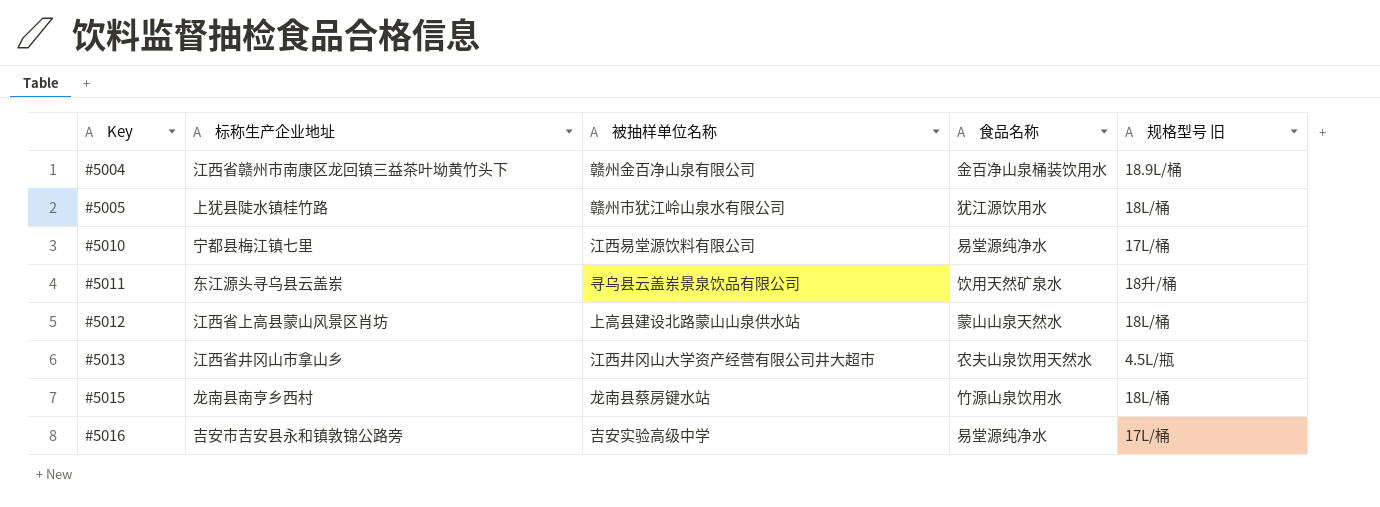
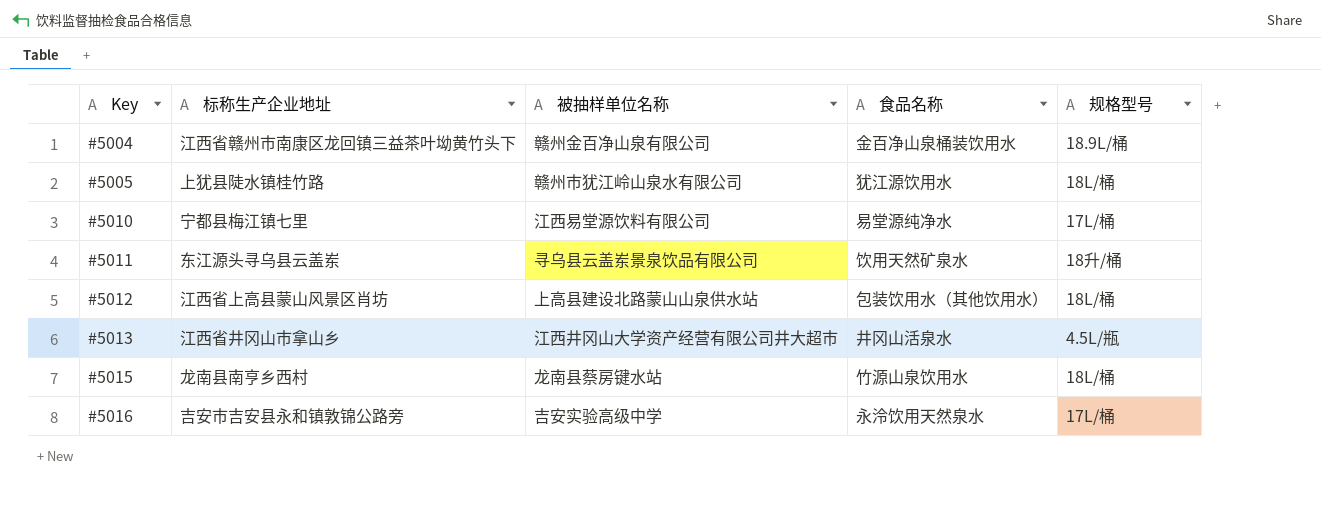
column name: 规格型号 旧 -> 规格型号
#5012 | 食品名称: 蒙山山泉天然水 -> 包装饮用水（其他饮用水）
#5013 | 食品名称: 农夫山泉饮用天然水 -> 井冈山活泉水
#5016 | 食品名称: 易堂源纯净水 -> 永泠饮用天然泉水

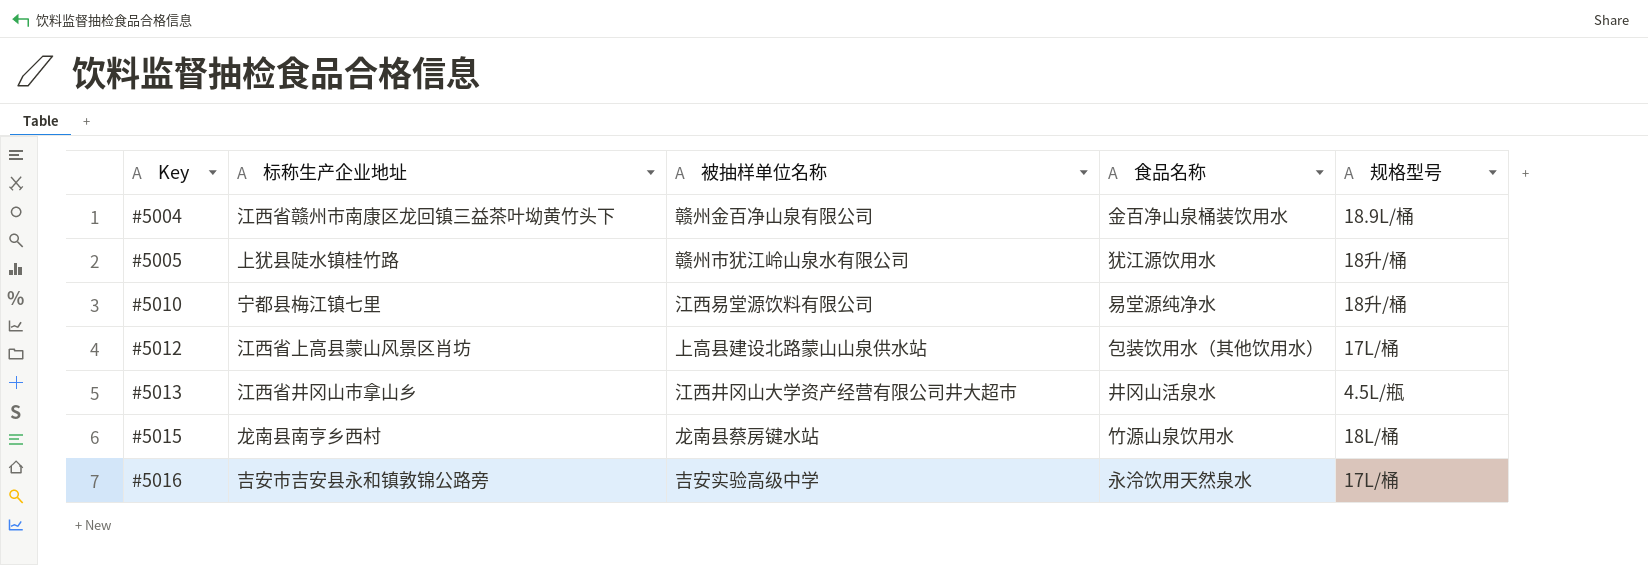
row #5011: 东江源头寻乌县云盖岽 | 寻乌县云盖岽景泉饮品有限公司 | 饮用天然矿泉水 | 18升/桶 -> none
#5005 | 规格型号: 18L/桶 -> 18升/桶
#5010 | 规格型号: 17L/桶 -> 18升/桶
#5012 | 规格型号: 18L/桶 -> 17L/桶

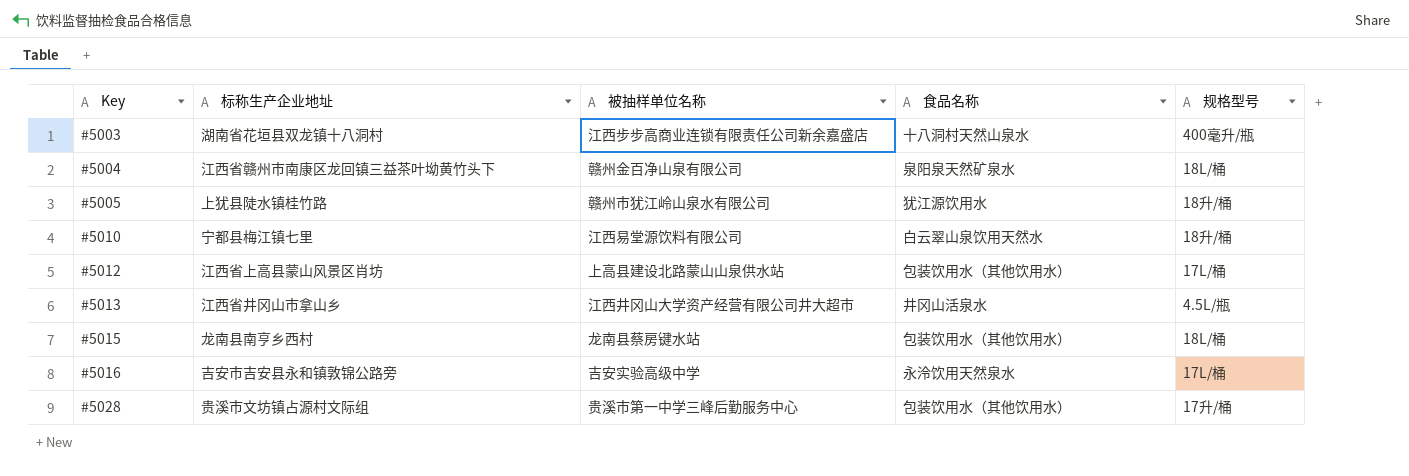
row #5003: none -> 湖南省花垣县双龙镇十八洞村 | 江西步步高商业连锁有限责任公司新余嘉盛店 | 十八洞村天然山泉水 | 400毫升/瓶
#5004 | 食品名称: 金百净山泉桶装饮用水 -> 泉阳泉天然矿泉水
#5004 | 规格型号: 18.9L/桶 -> 18L/桶
#5010 | 食品名称: 易堂源纯净水 -> 白云翠山泉饮用天然水
#5015 | 食品名称: 竹源山泉饮用水 -> 包装饮用水（其他饮用水）
row #5028: none -> 贵溪市文坊镇占源村文际组 | 贵溪市第一中学三峰后勤服务中心 | 包装饮用水（其他饮用水） | 17升/桶

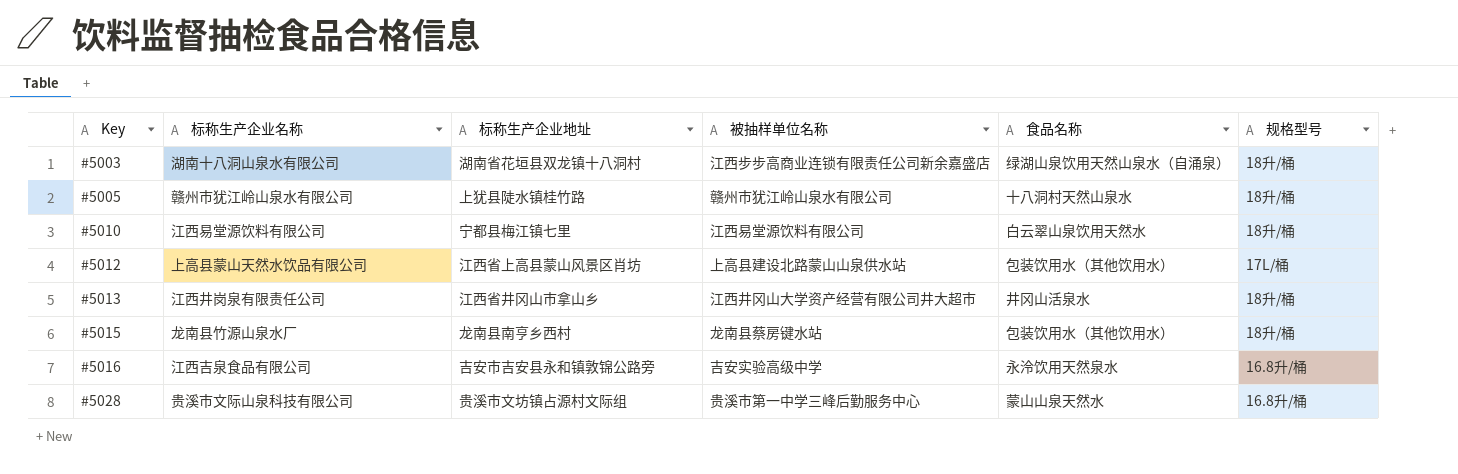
column 标称生产企业名称 | position: none -> 2
row #5004: 江西省赣州市南康区龙回镇三益茶叶坳黄竹头下 | 赣州金百净山泉有限公司 | 泉阳泉天然矿泉水 | 18L/桶 -> none
#5003 | 食品名称: 十八洞村天然山泉水 -> 绿湖山泉饮用天然山泉水（自涌泉）
#5003 | 规格型号: 400毫升/瓶 -> 18升/桶
#5005 | 食品名称: 犹江源饮用水 -> 十八洞村天然山泉水
#5013 | 规格型号: 4.5L/瓶 -> 18升/桶
#5015 | 规格型号: 18L/桶 -> 18升/桶
#5016 | 规格型号: 17L/桶 -> 16.8升/桶
#5028 | 食品名称: 包装饮用水（其他饮用水） -> 蒙山山泉天然水
#5028 | 规格型号: 17升/桶 -> 16.8升/桶

